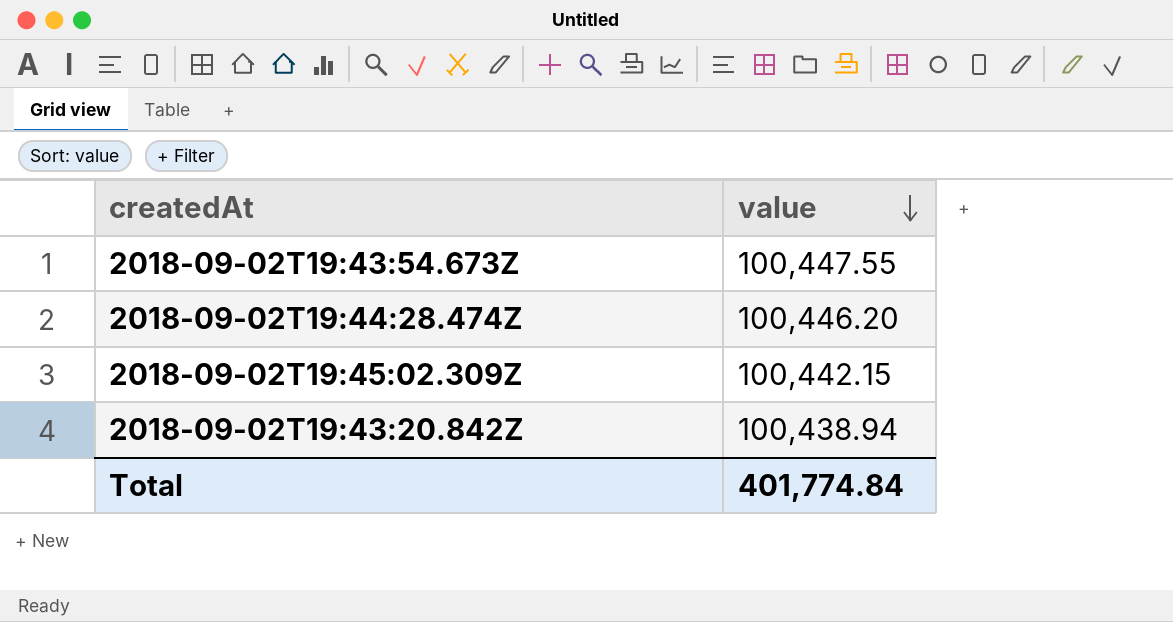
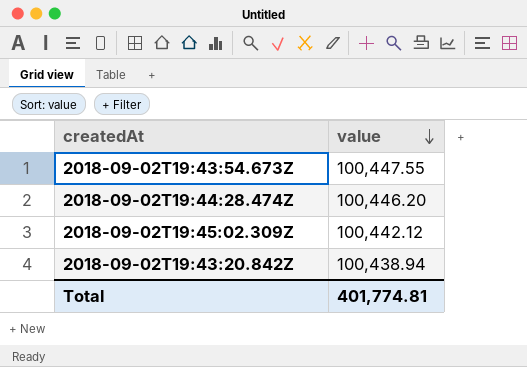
2018-09-02T19:45:02.309Z | value: 100,442.15 -> 100,442.12
Total | value: 401,774.84 -> 401,774.81

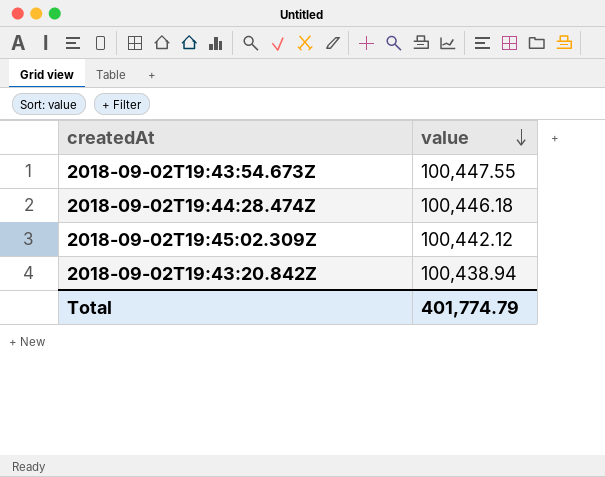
2018-09-02T19:44:28.474Z | value: 100,446.20 -> 100,446.18
Total | value: 401,774.81 -> 401,774.79

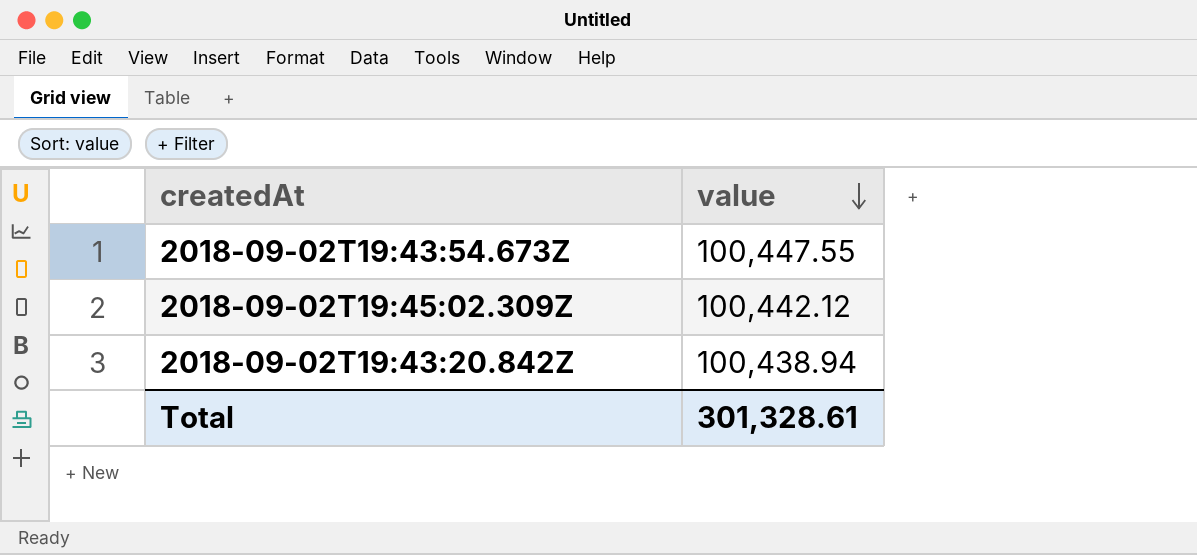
row 2018-09-02T19:44:28.474Z: 100,446.18 -> none
Total | value: 401,774.79 -> 301,328.61

